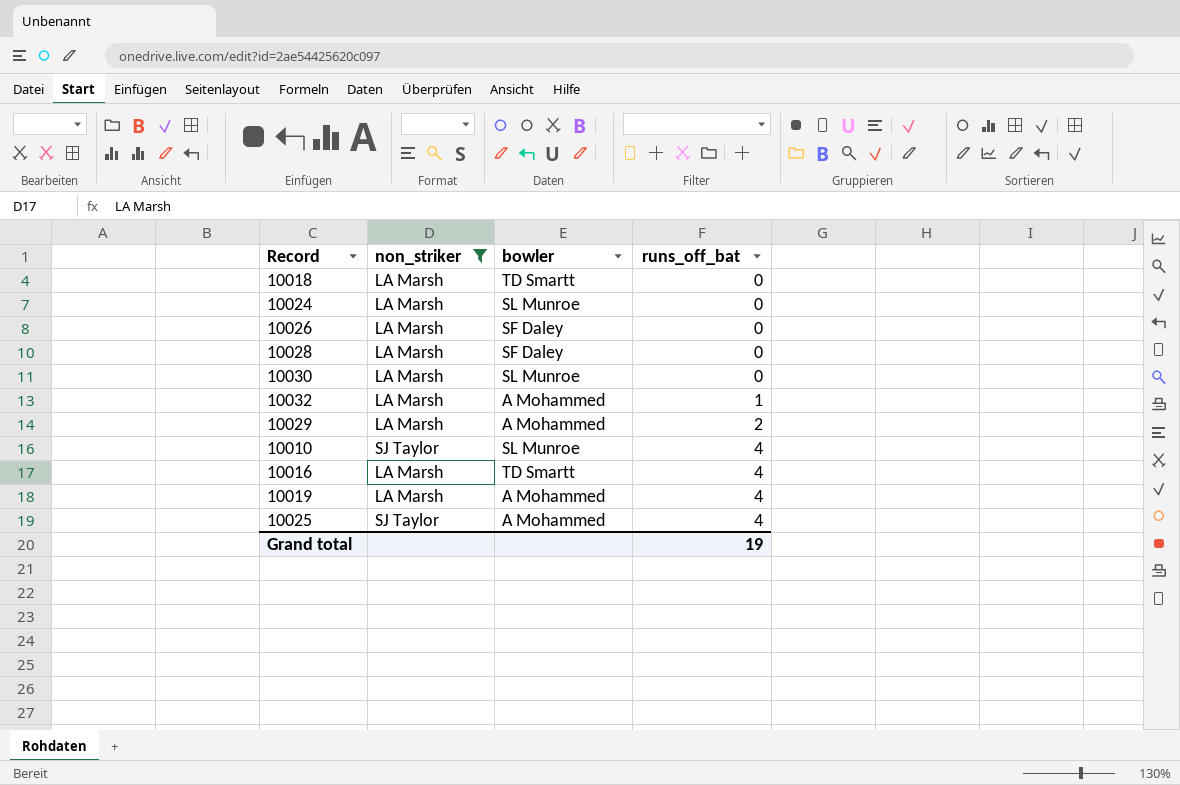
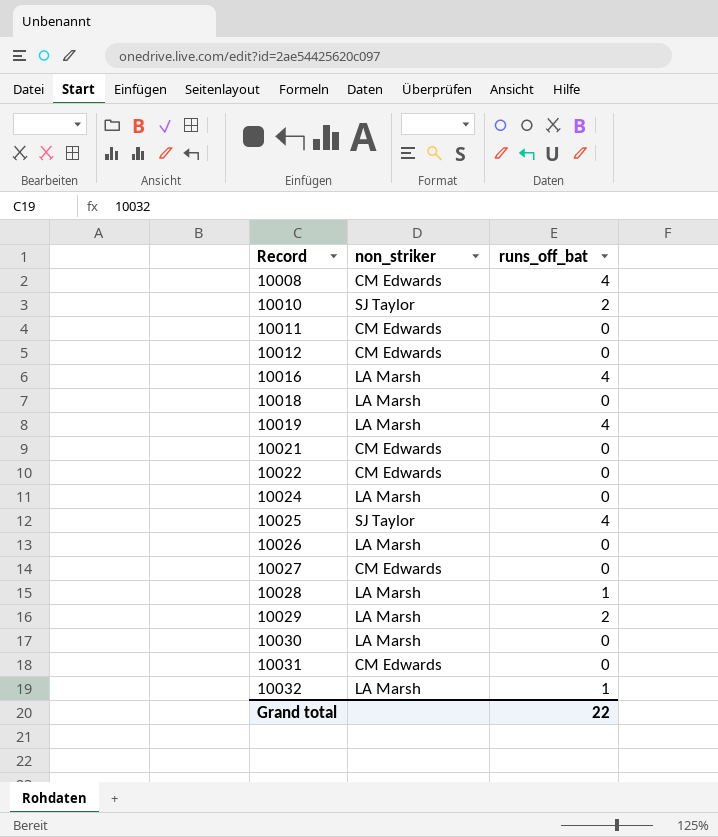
filter: non_striker != CM Edwards -> none
row order: runs_off_bat ascending -> Record ascending
column bowler | position: 3 -> none
10010 | runs_off_bat: 4 -> 2
10028 | runs_off_bat: 0 -> 1
Grand total | runs_off_bat: 19 -> 22

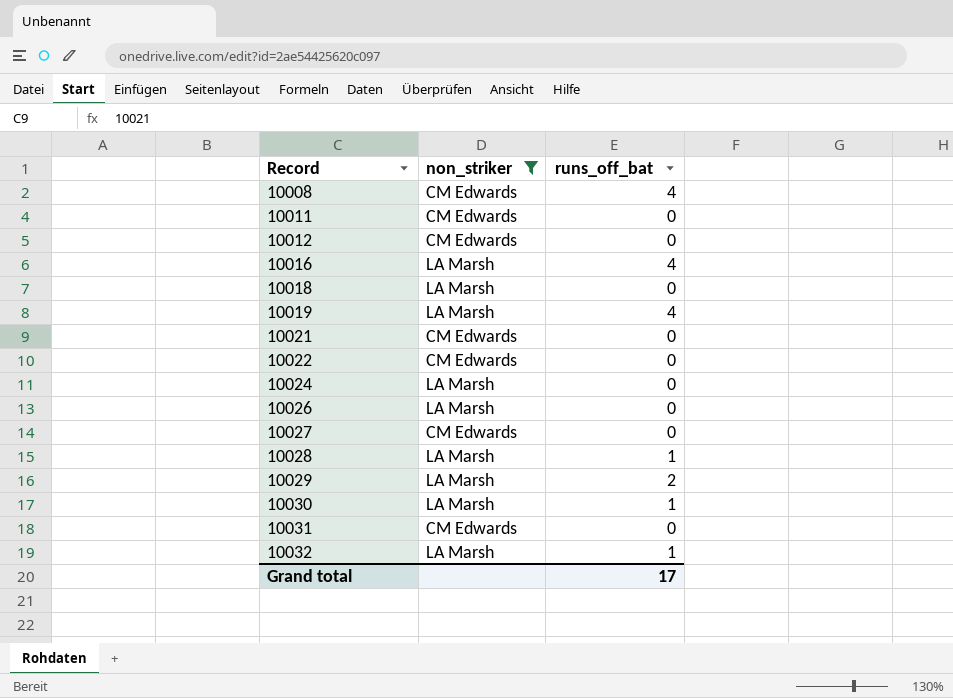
filter: none -> non_striker != SJ Taylor
10030 | runs_off_bat: 0 -> 1
Grand total | runs_off_bat: 22 -> 17

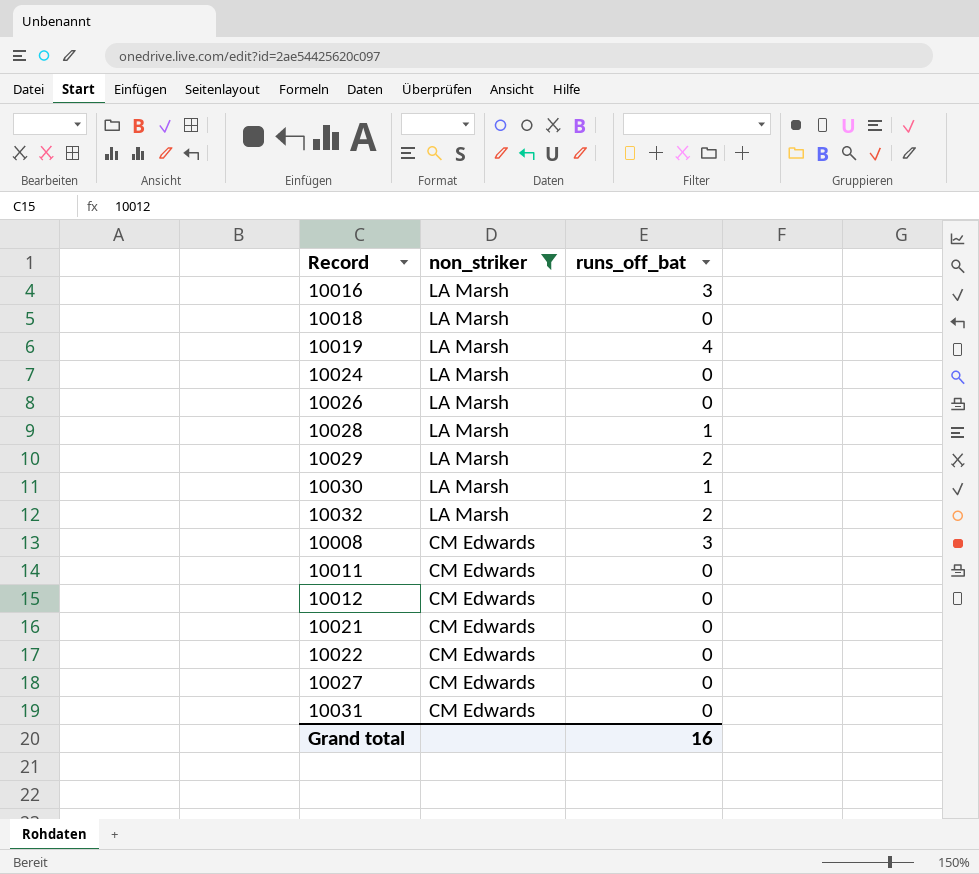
row order: Record ascending -> non_striker descending
10016 | runs_off_bat: 4 -> 3
10032 | runs_off_bat: 1 -> 2
10008 | runs_off_bat: 4 -> 3
Grand total | runs_off_bat: 17 -> 16

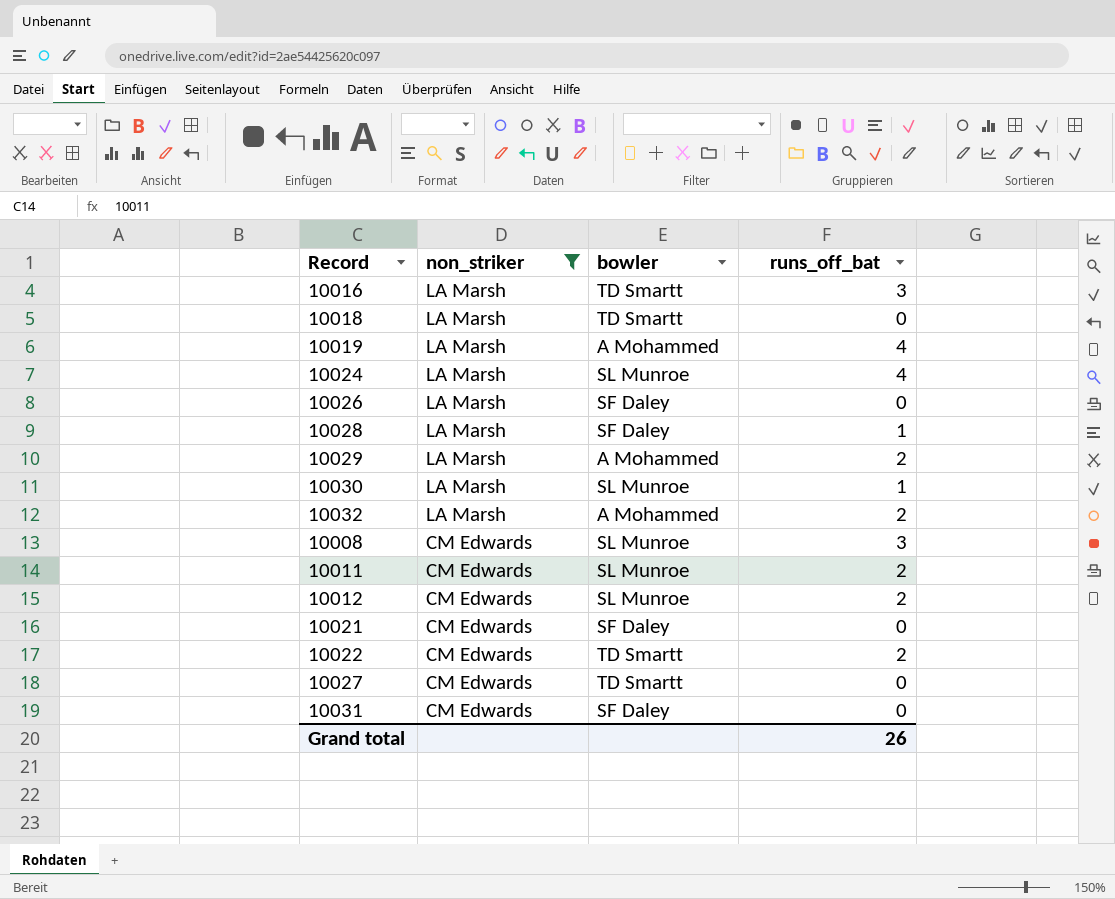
column bowler | position: none -> 3
10024 | runs_off_bat: 0 -> 4
10011 | runs_off_bat: 0 -> 2
10012 | runs_off_bat: 0 -> 2
10022 | runs_off_bat: 0 -> 2
Grand total | runs_off_bat: 16 -> 26

